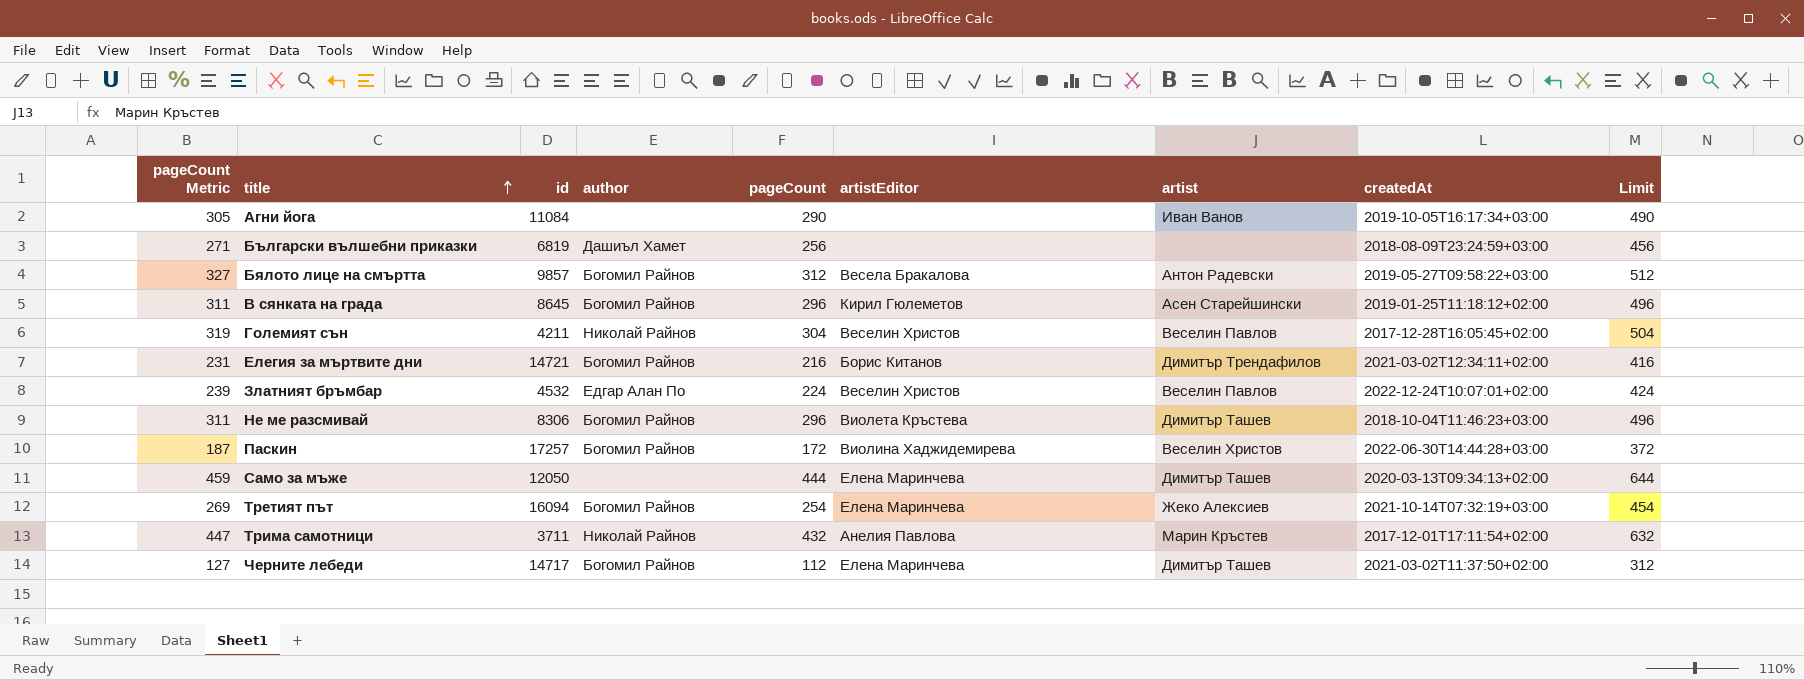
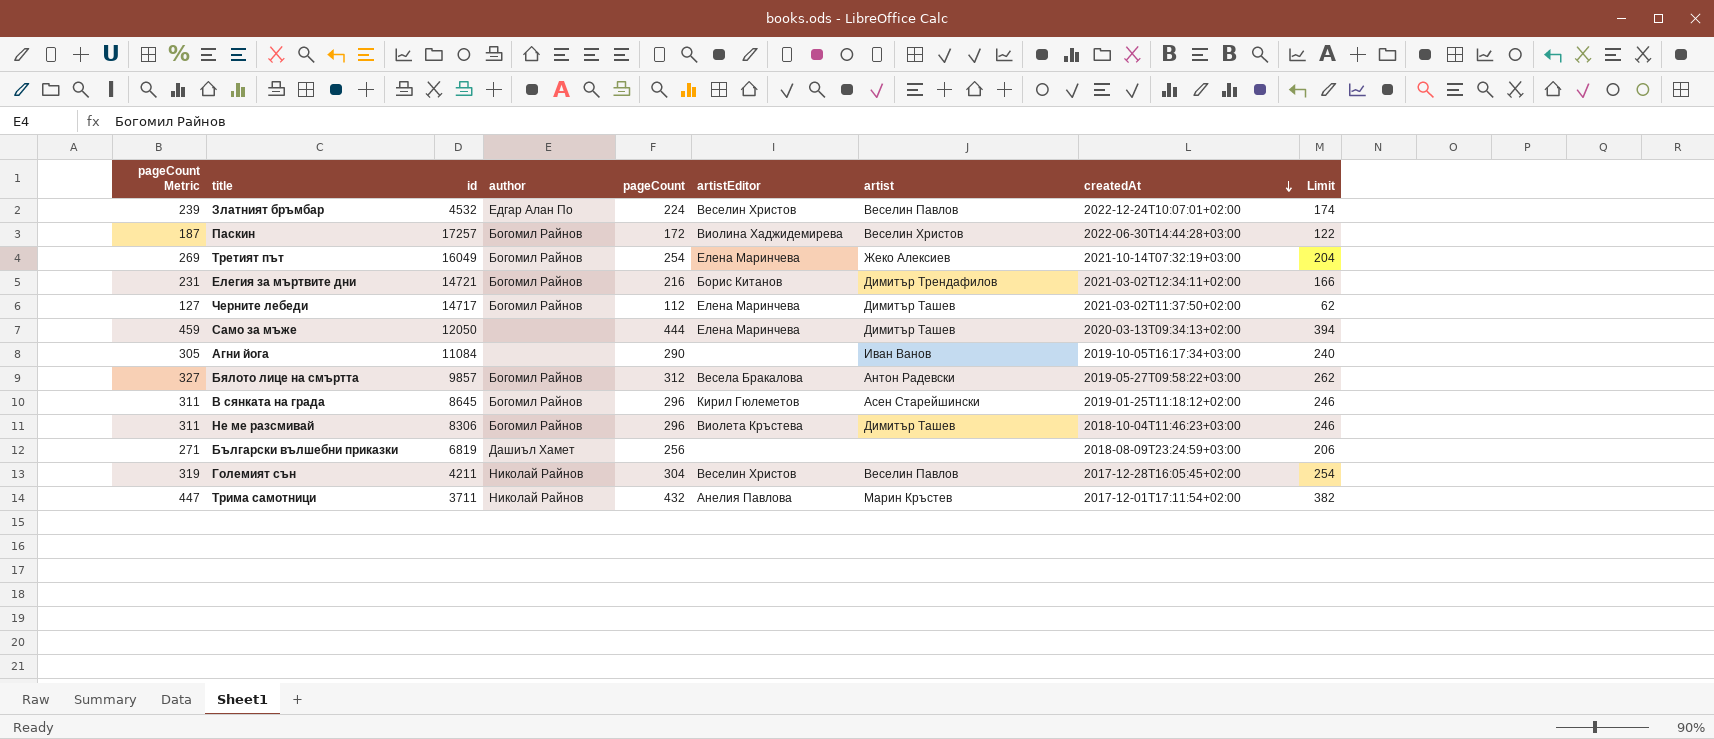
row order: title ascending -> createdAt descending
column Limit | formula: [pageCount] + 200 -> [pageCount] - 50
Третият път | id: 16094 -> 16049

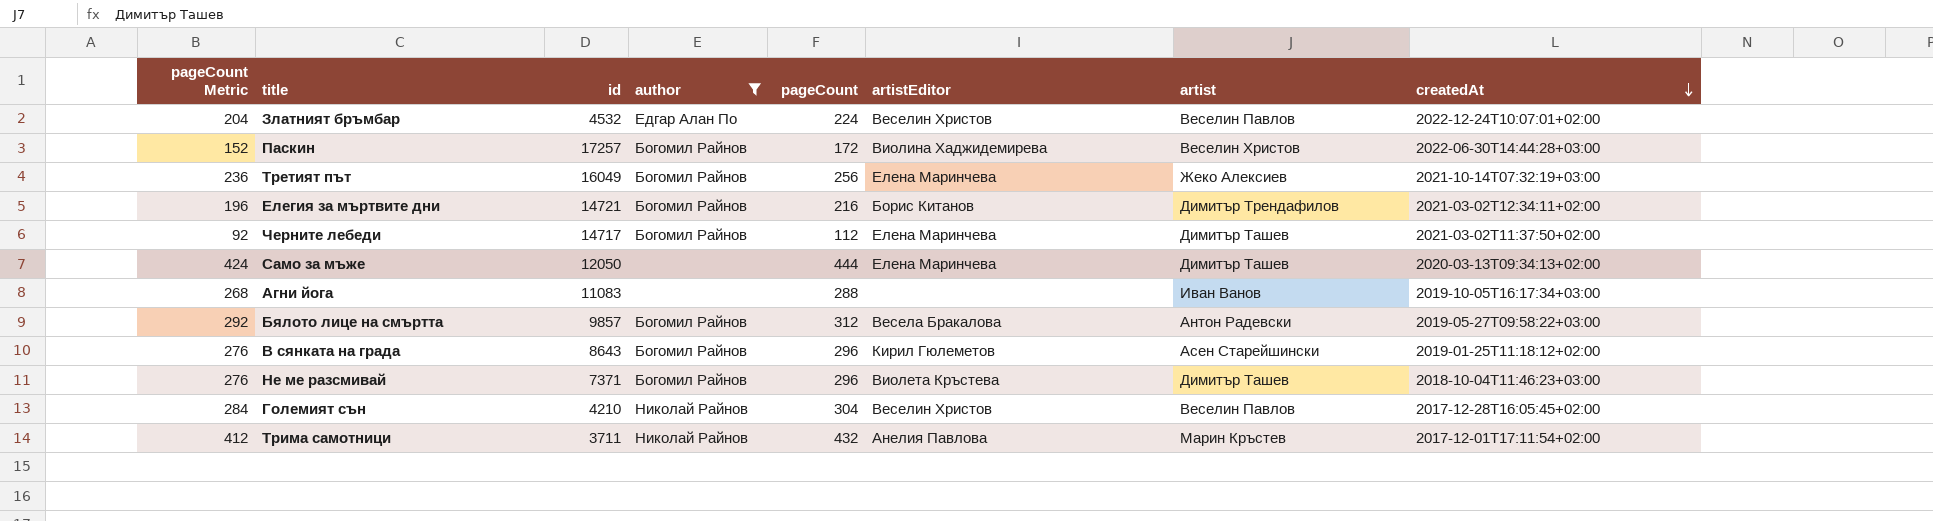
filter: none -> author != Дашиъл Хамет
column Limit | formula: [pageCount] - 50 -> none
column pageCount Metric | formula: [pageCount] + 15 -> [pageCount] - 20
Третият път | pageCount: 254 -> 256
Агни йога | id: 11084 -> 11083
Агни йога | pageCount: 290 -> 288
В сянката на града | id: 8645 -> 8643
Не ме разсмивай | id: 8306 -> 7371
Големият сън | id: 4211 -> 4210

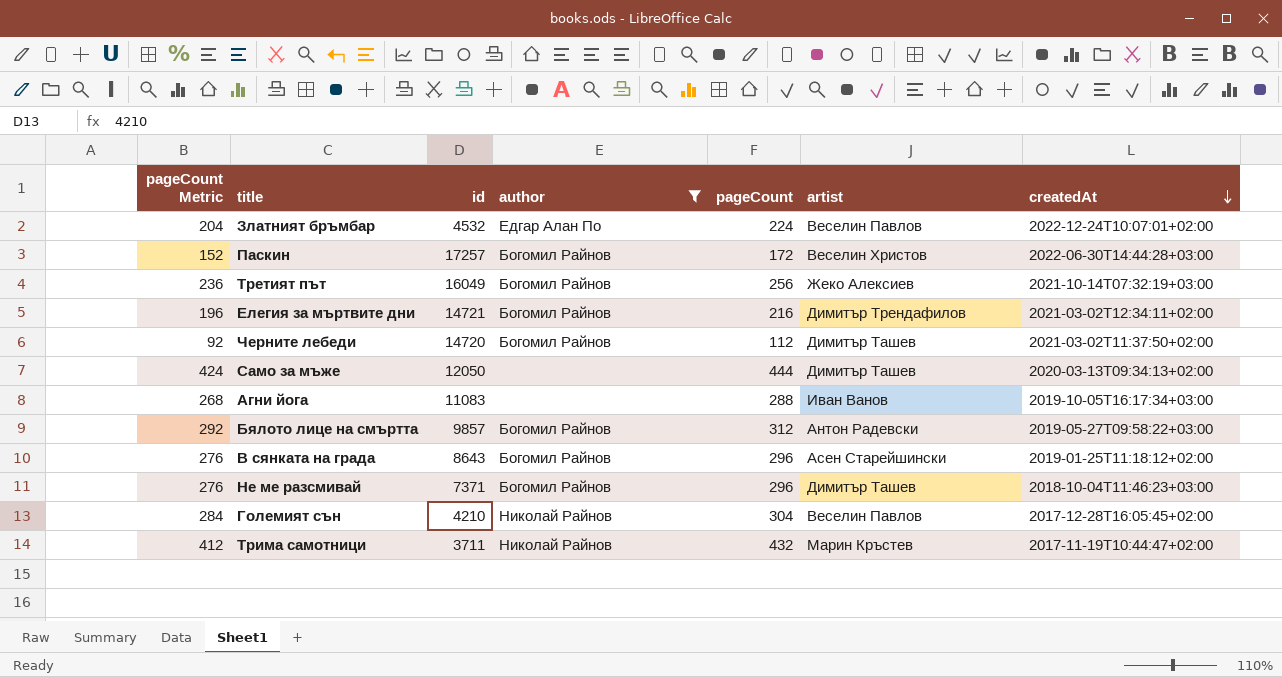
column artistEditor | position: 6 -> none
Черните лебеди | id: 14717 -> 14720
Трима самотници | createdAt: 2017-12-01T17:11:54+02:00 -> 2017-11-19T10:44:47+02:00

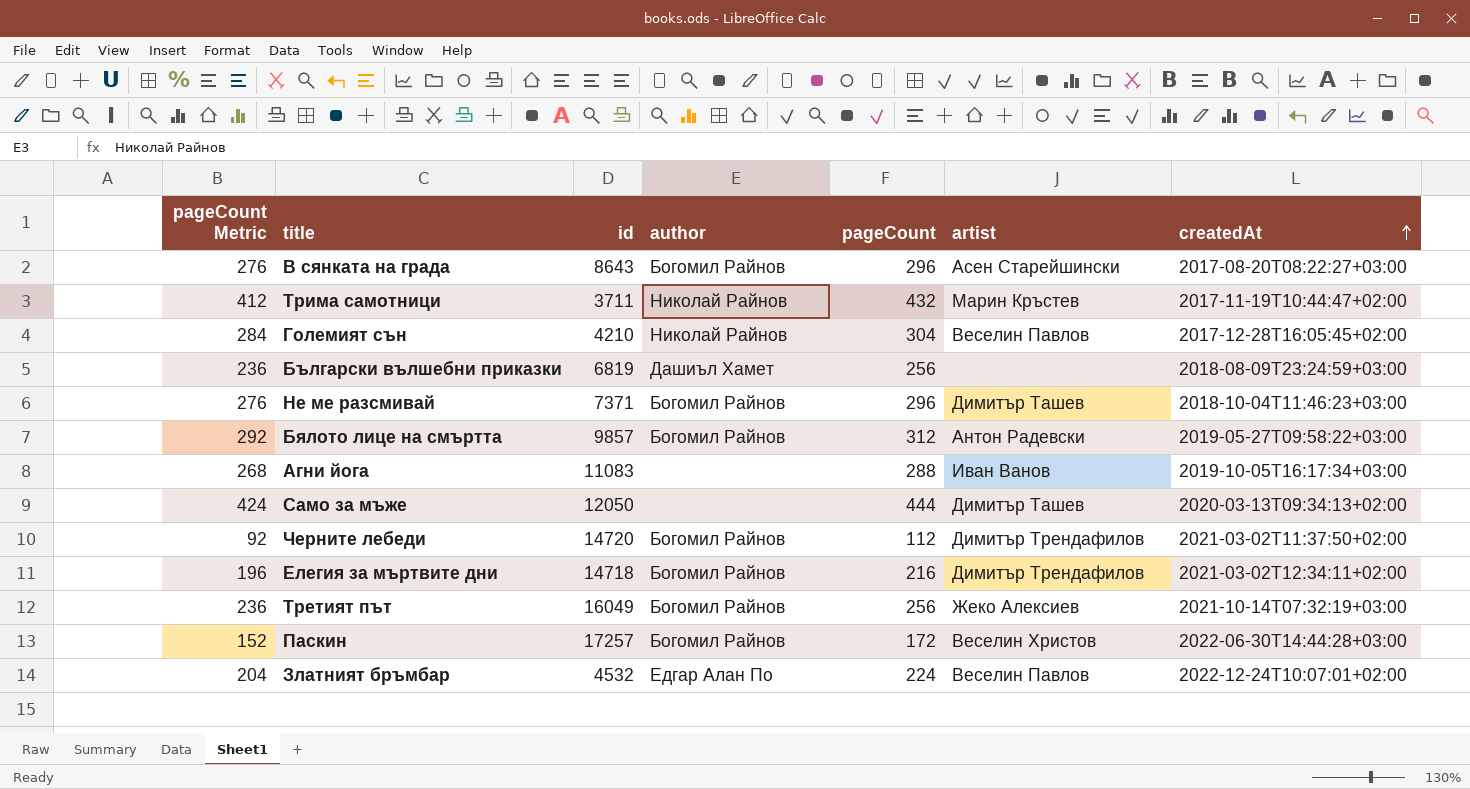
filter: author != Дашиъл Хамет -> none
row order: createdAt descending -> createdAt ascending
В сянката на града | createdAt: 2019-01-25T11:18:12+02:00 -> 2017-08-20T08:22:27+03:00
Черните лебеди | artist: Димитър Ташев -> Димитър Трендафилов
Елегия за мъртвите дни | id: 14721 -> 14718

